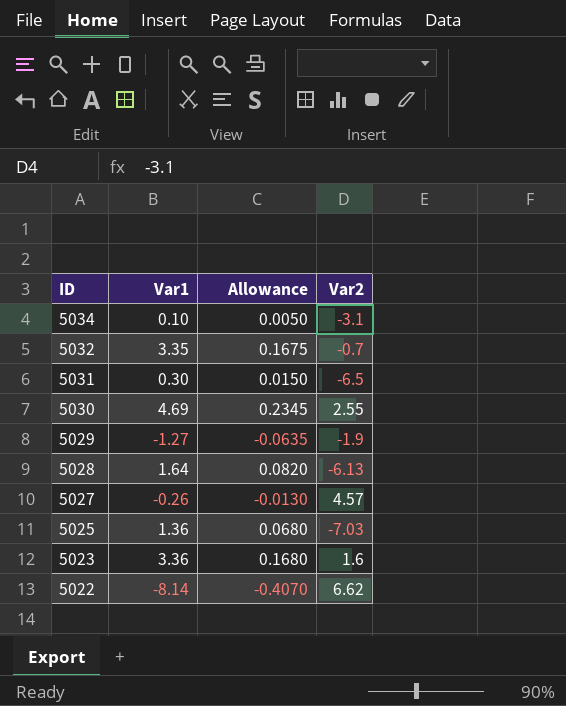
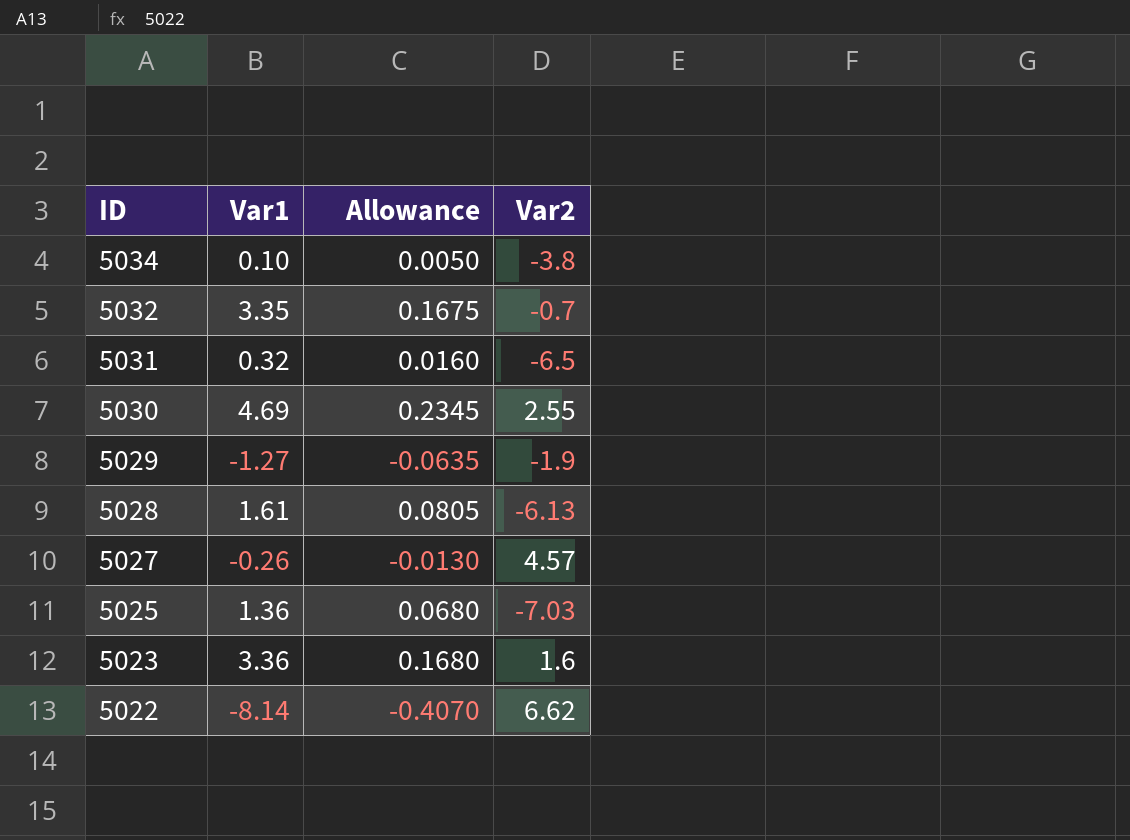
5034 | Var2: -3.1 -> -3.8
5031 | Var1: 0.30 -> 0.32
5031 | Allowance: 0.0150 -> 0.0160
5028 | Var1: 1.64 -> 1.61
5028 | Allowance: 0.0820 -> 0.0805

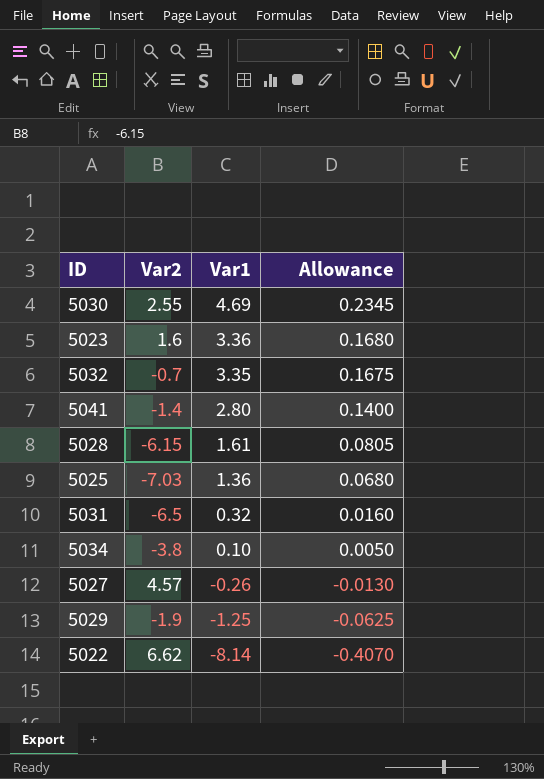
row order: ID descending -> Var1 descending
column Var2 | position: 4 -> 2
row 5041: none -> -1.4 | 2.80 | 0.1400
5028 | Var2: -6.13 -> -6.15
5029 | Var1: -1.27 -> -1.25
5029 | Allowance: -0.0635 -> -0.0625

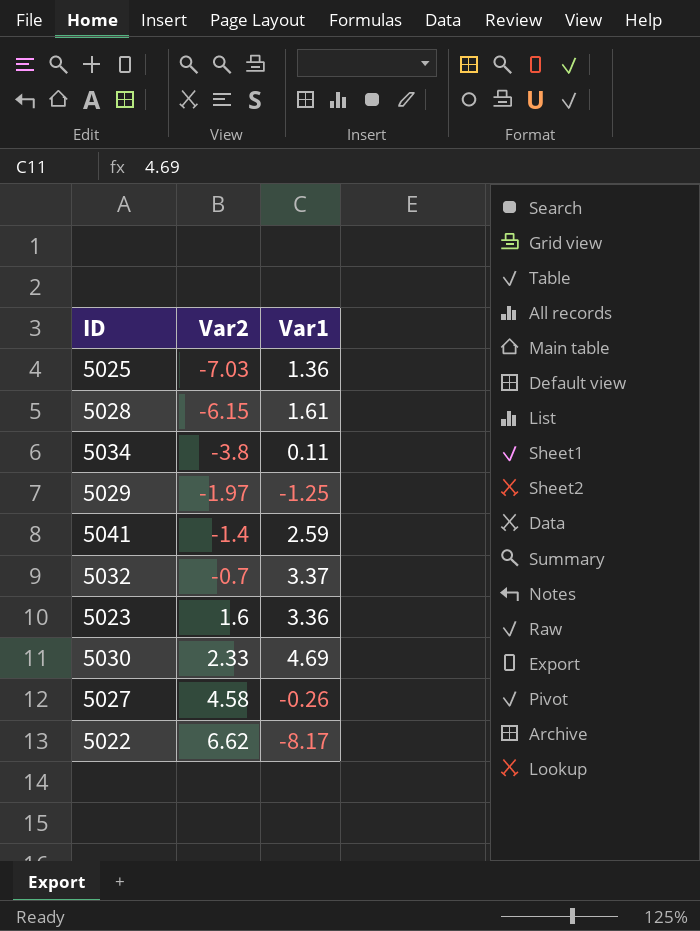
row order: Var1 descending -> Var2 ascending
column Allowance | formula: [Var1] * 0.05 -> none
row 5031: -6.5 | 0.32 | 0.0160 -> none
5034 | Var1: 0.10 -> 0.11
5029 | Var2: -1.9 -> -1.97
5041 | Var1: 2.80 -> 2.59
5032 | Var1: 3.35 -> 3.37
5030 | Var2: 2.55 -> 2.33
5027 | Var2: 4.57 -> 4.58
5022 | Var1: -8.14 -> -8.17

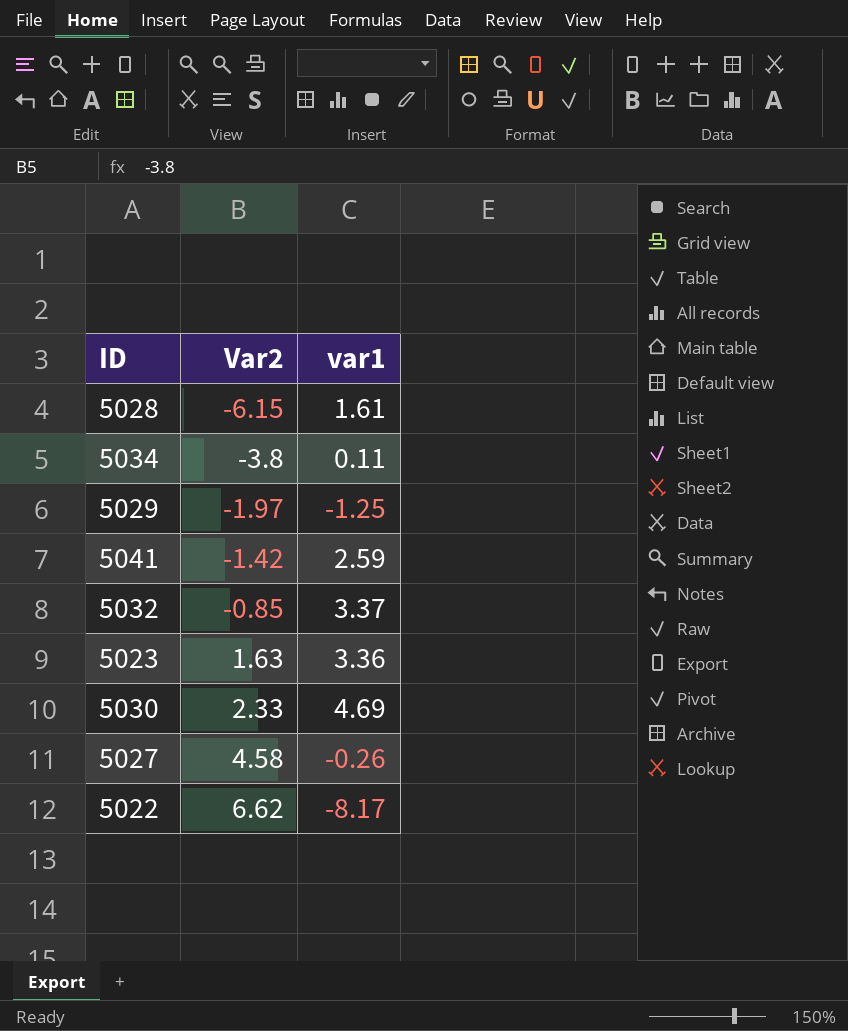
column name: Var1 -> var1
row 5025: -7.03 | 1.36 -> none
5041 | Var2: -1.4 -> -1.42
5032 | Var2: -0.7 -> -0.85
5023 | Var2: 1.6 -> 1.63

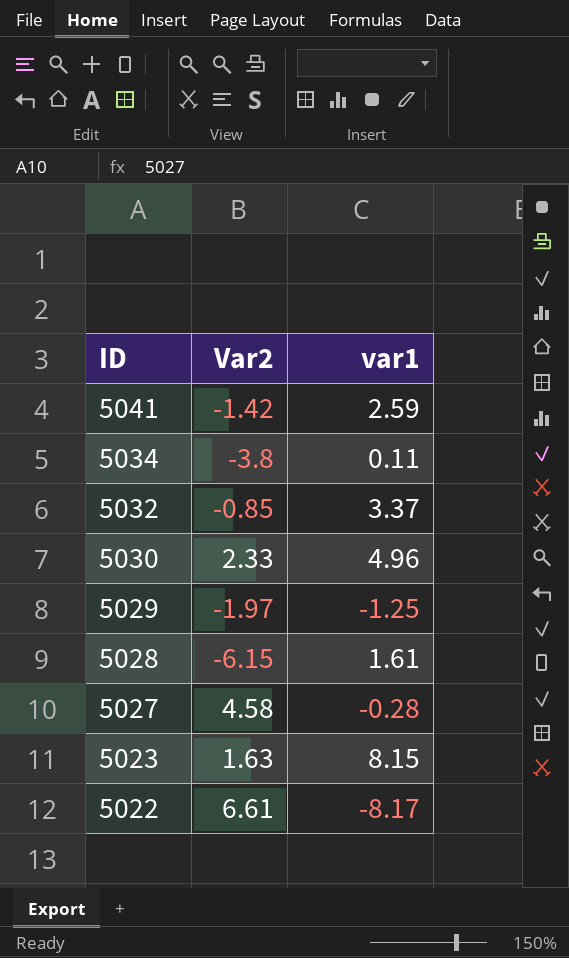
row order: Var2 ascending -> ID descending
5030 | var1: 4.69 -> 4.96
5027 | var1: -0.26 -> -0.28
5023 | var1: 3.36 -> 8.15
5022 | Var2: 6.62 -> 6.61

